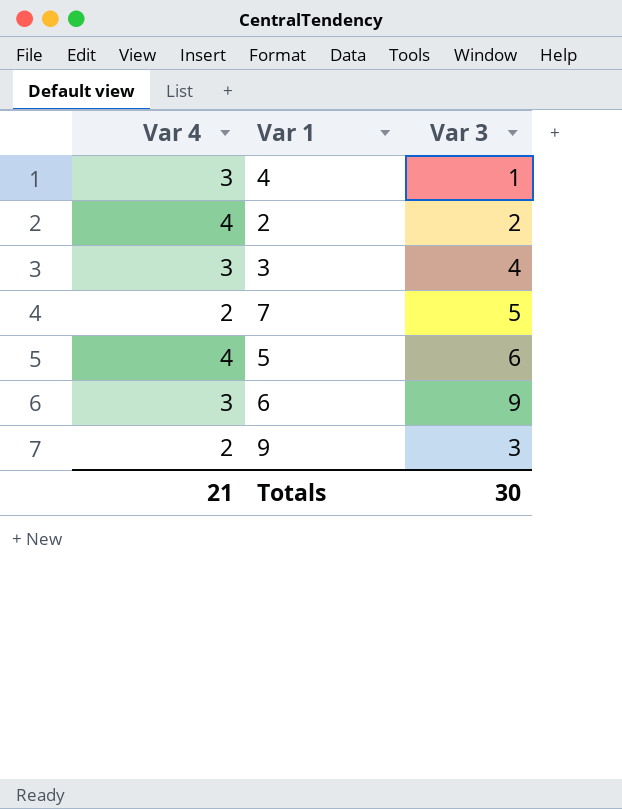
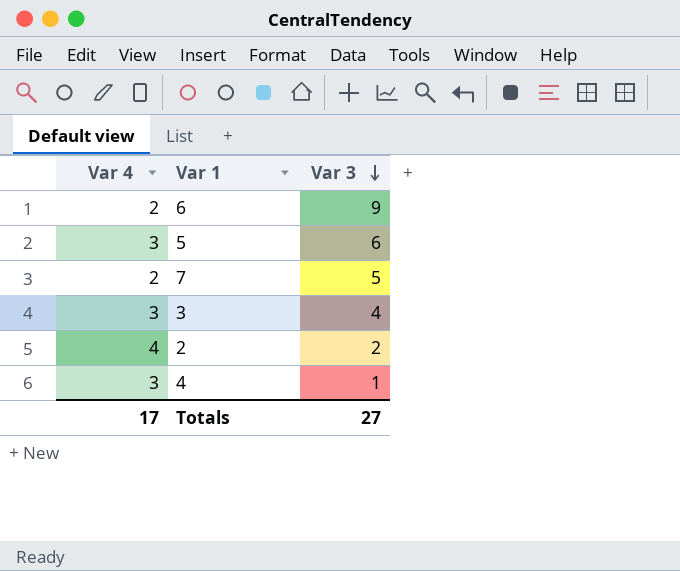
row order: none -> Var 3 descending
row 9: 2 | 3 -> none
6 | Var 4: 3 -> 2
5 | Var 4: 4 -> 3
Totals | Var 4: 21 -> 17
Totals | Var 3: 30 -> 27

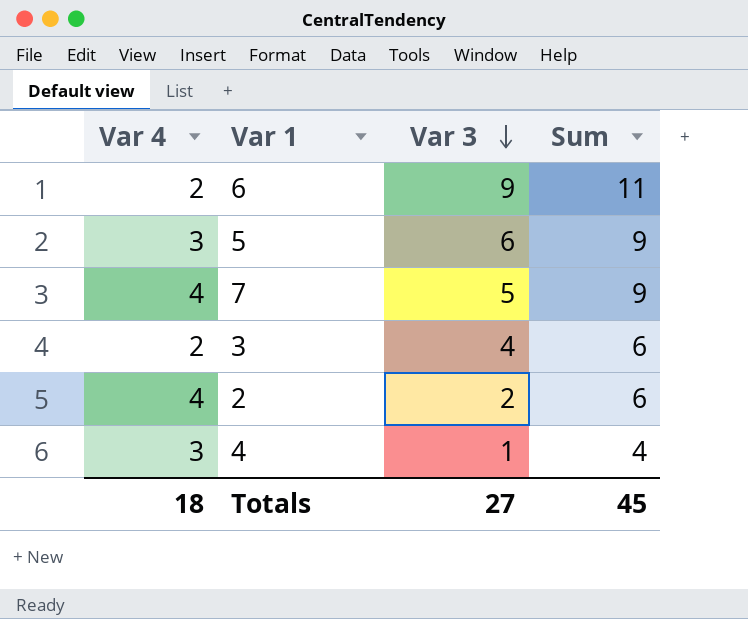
column Sum | formula: none -> [Var 4] + [Var 3]
7 | Var 4: 2 -> 4
3 | Var 4: 3 -> 2
Totals | Var 4: 17 -> 18

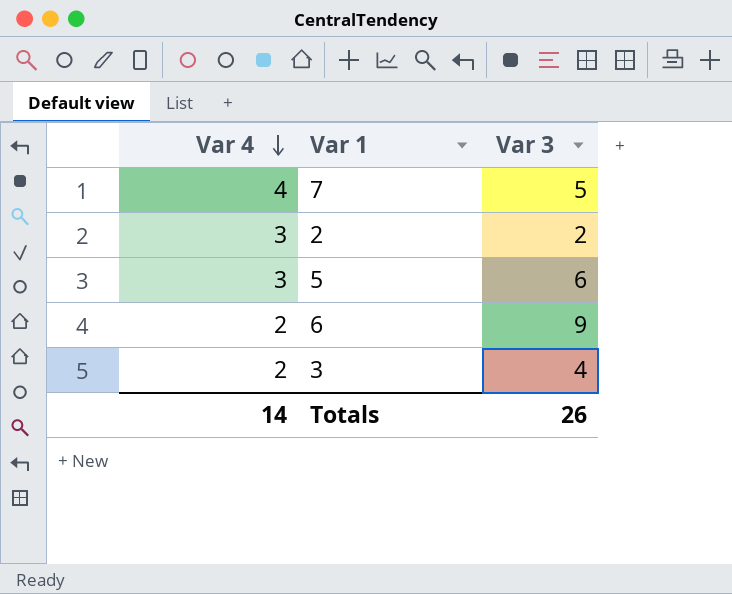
row order: Var 3 descending -> Var 4 descending
column Sum | formula: [Var 4] + [Var 3] -> none
row 4: 3 | 1 | 4 -> none
2 | Var 4: 4 -> 3
Totals | Var 4: 18 -> 14
Totals | Var 3: 27 -> 26

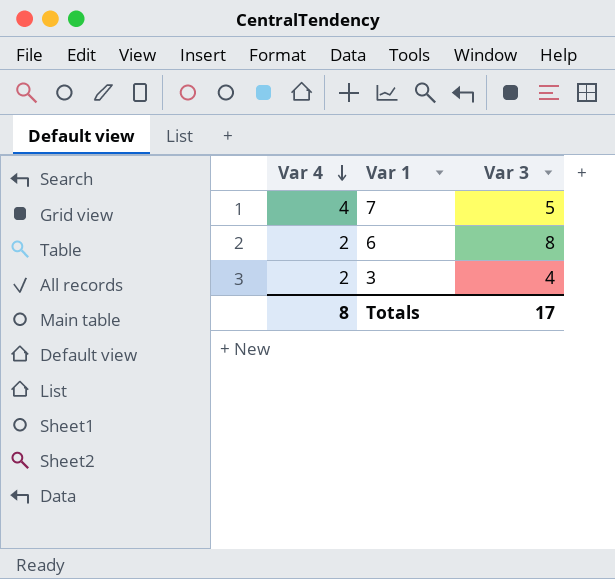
row 2: 3 | 2 -> none
row 5: 3 | 6 -> none
6 | Var 3: 9 -> 8
Totals | Var 4: 14 -> 8
Totals | Var 3: 26 -> 17

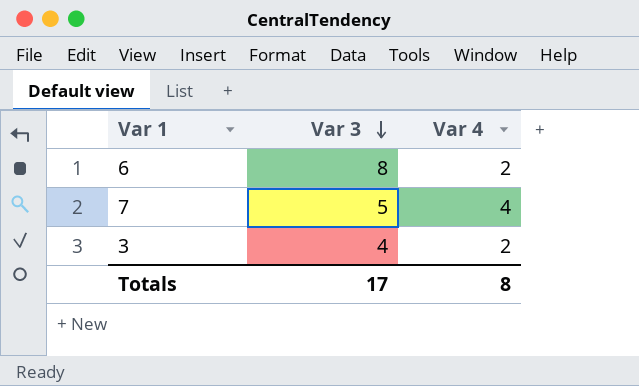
row order: Var 4 descending -> Var 3 descending
column Var 4 | position: 1 -> 3

